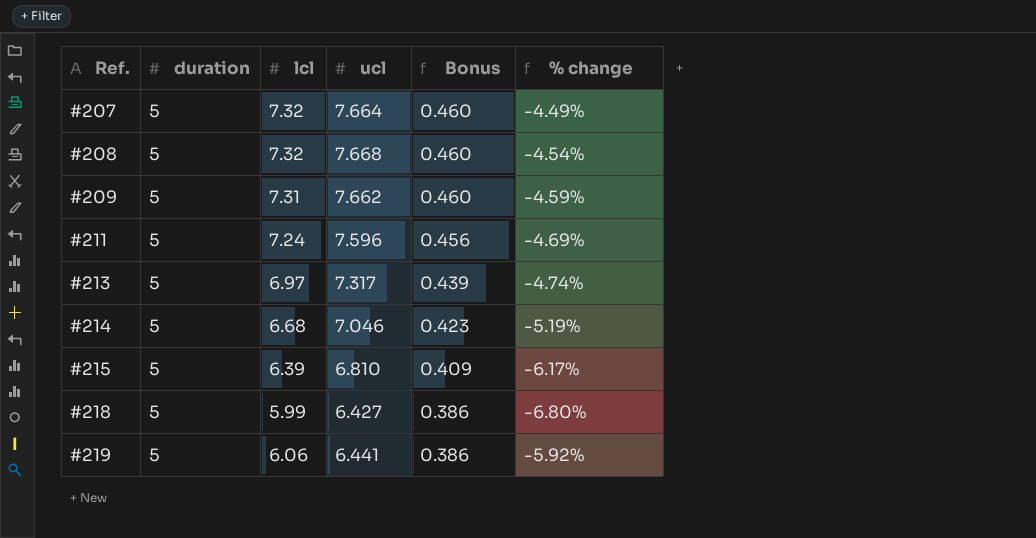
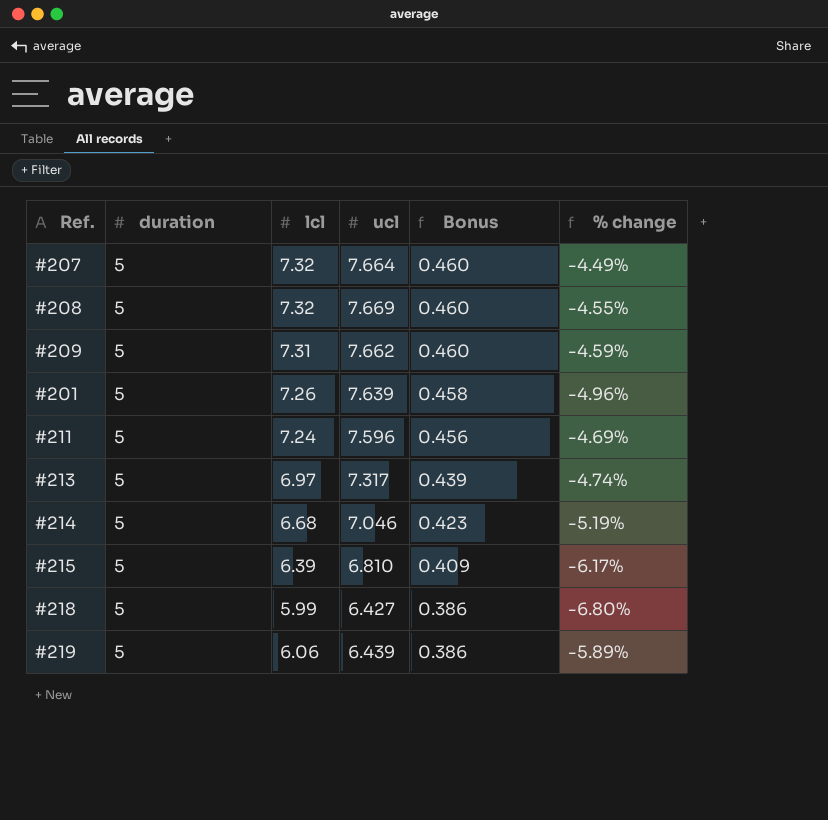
#208 | ucl: 7.668 -> 7.669
#208 | % change: -4.54% -> -4.55%
row #201: none -> 5 | 7.26 | 7.639 | 0.458 | -4.96%
#219 | ucl: 6.441 -> 6.439
#219 | % change: -5.92% -> -5.89%

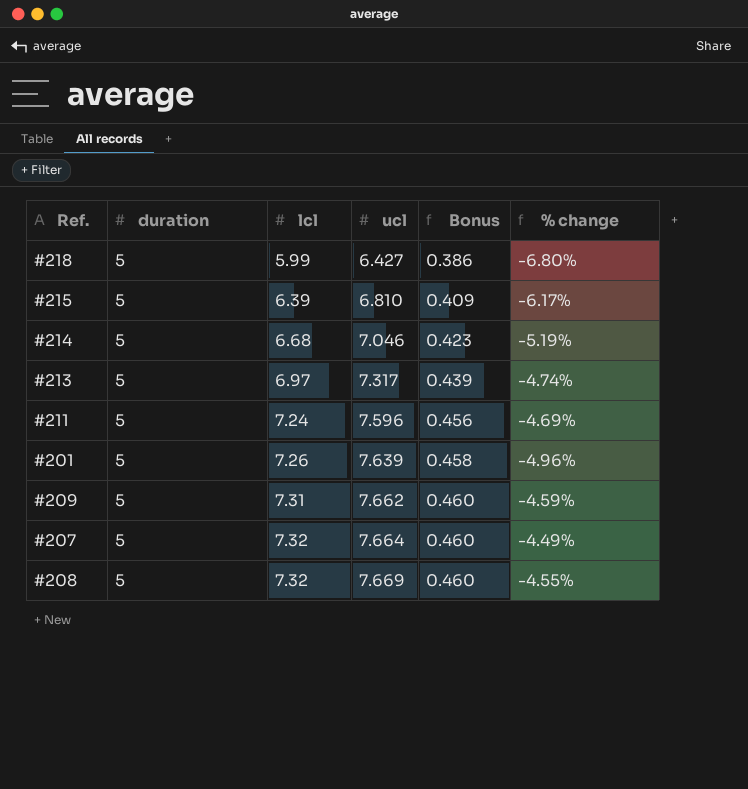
row order: Bonus descending -> lcl ascending
row #219: 5 | 6.06 | 6.439 | 0.386 | -5.89% -> none

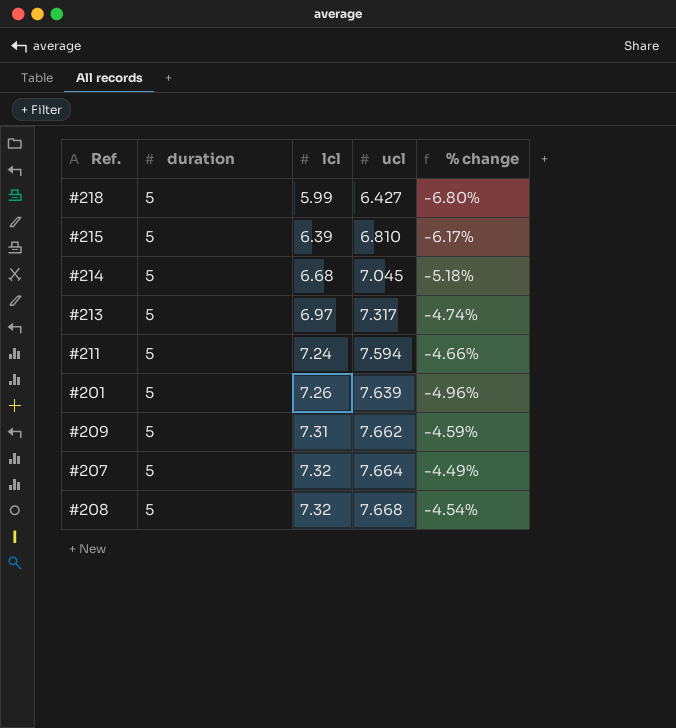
column Bonus | formula: [ucl] * 0.06 -> none
#214 | ucl: 7.046 -> 7.045
#214 | % change: -5.19% -> -5.18%
#211 | ucl: 7.596 -> 7.594
#211 | % change: -4.69% -> -4.66%
#208 | ucl: 7.669 -> 7.668
#208 | % change: -4.55% -> -4.54%

